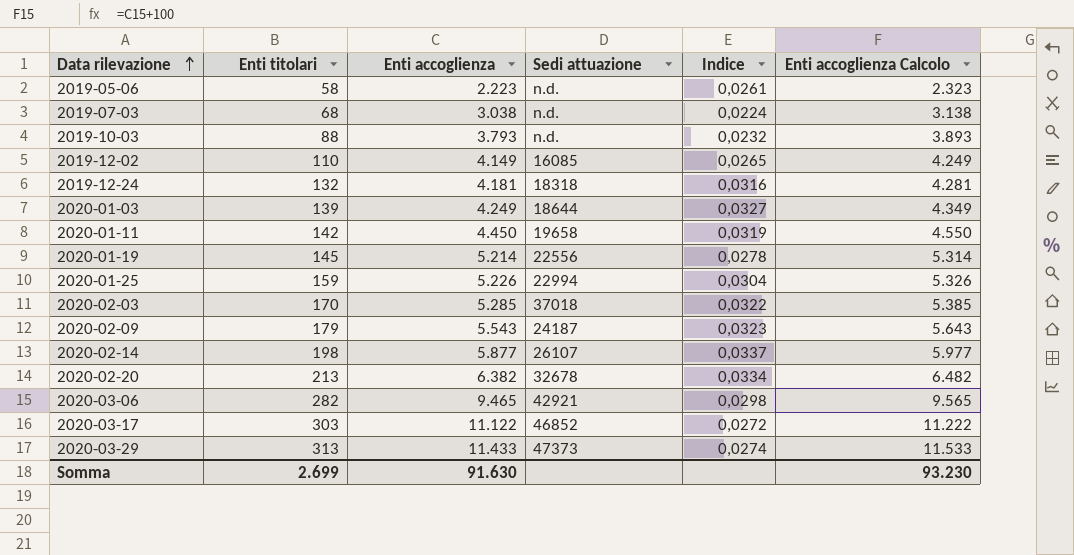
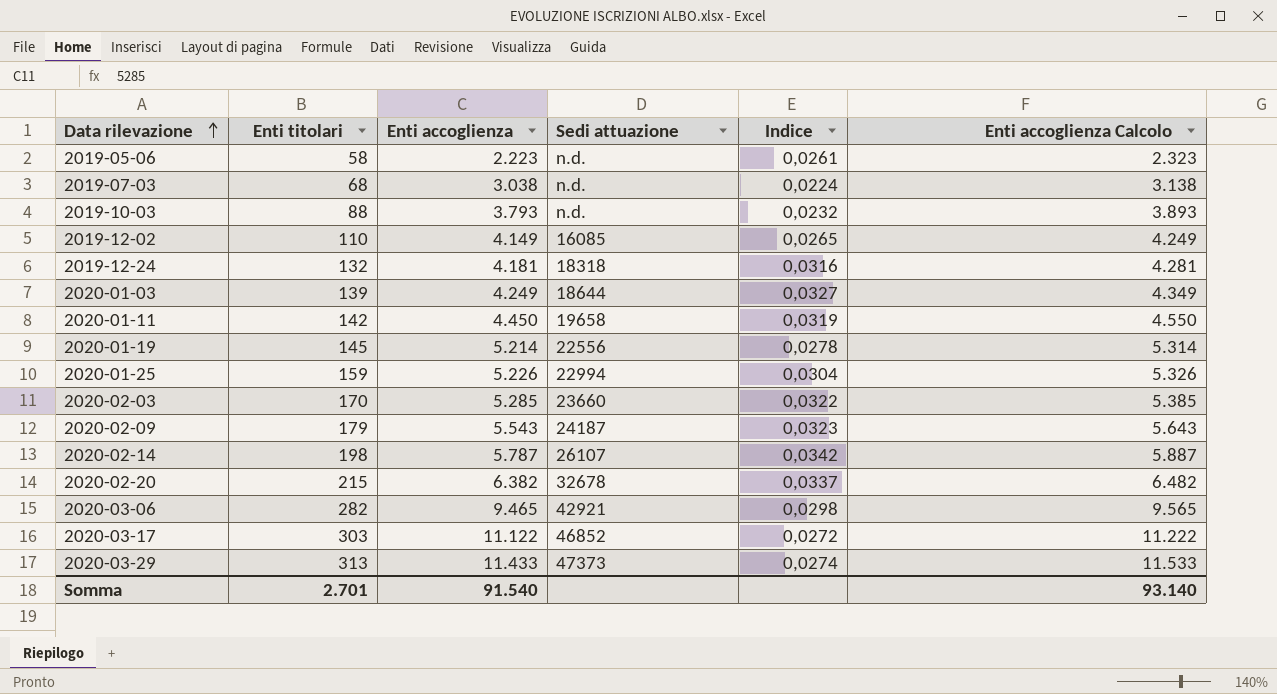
2020-02-03 | Sedi attuazione: 37018 -> 23660
2020-02-14 | Enti accoglienza: 5.877 -> 5.787
2020-02-14 | Indice: 0,0337 -> 0,0342
2020-02-14 | Enti accoglienza Calcolo: 5.977 -> 5.887
2020-02-20 | Enti titolari: 213 -> 215
2020-02-20 | Indice: 0,0334 -> 0,0337
Somma | Enti titolari: 2.699 -> 2.701
Somma | Enti accoglienza: 91.630 -> 91.540
Somma | Enti accoglienza Calcolo: 93.230 -> 93.140

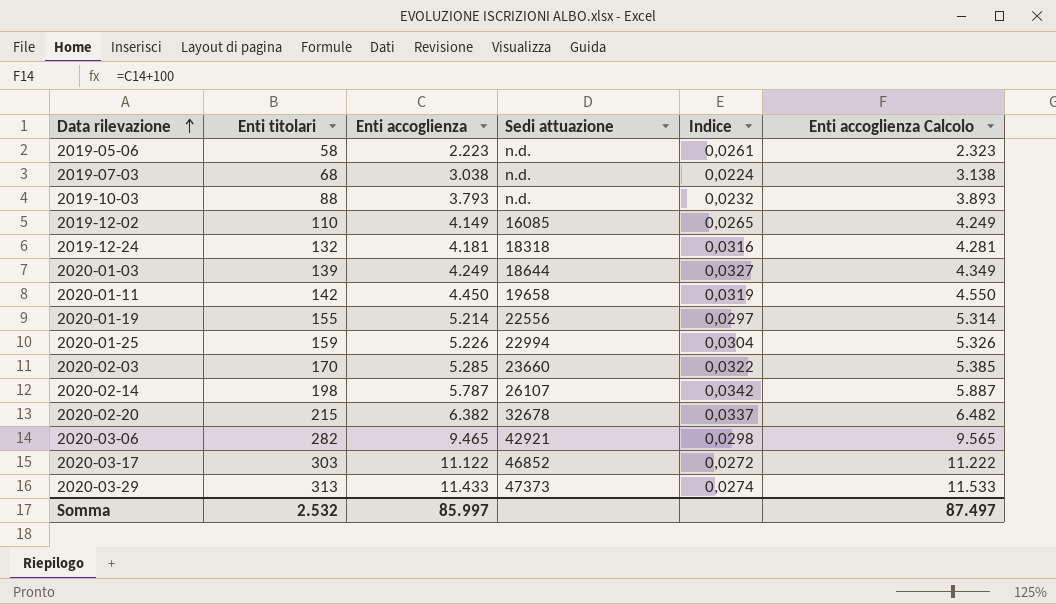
row 2020-02-09: 179 | 5.543 | 24187 | 0,0323 | 5.643 -> none
2020-01-19 | Enti titolari: 145 -> 155
2020-01-19 | Indice: 0,0278 -> 0,0297
Somma | Enti titolari: 2.701 -> 2.532
Somma | Enti accoglienza: 91.540 -> 85.997
Somma | Enti accoglienza Calcolo: 93.140 -> 87.497

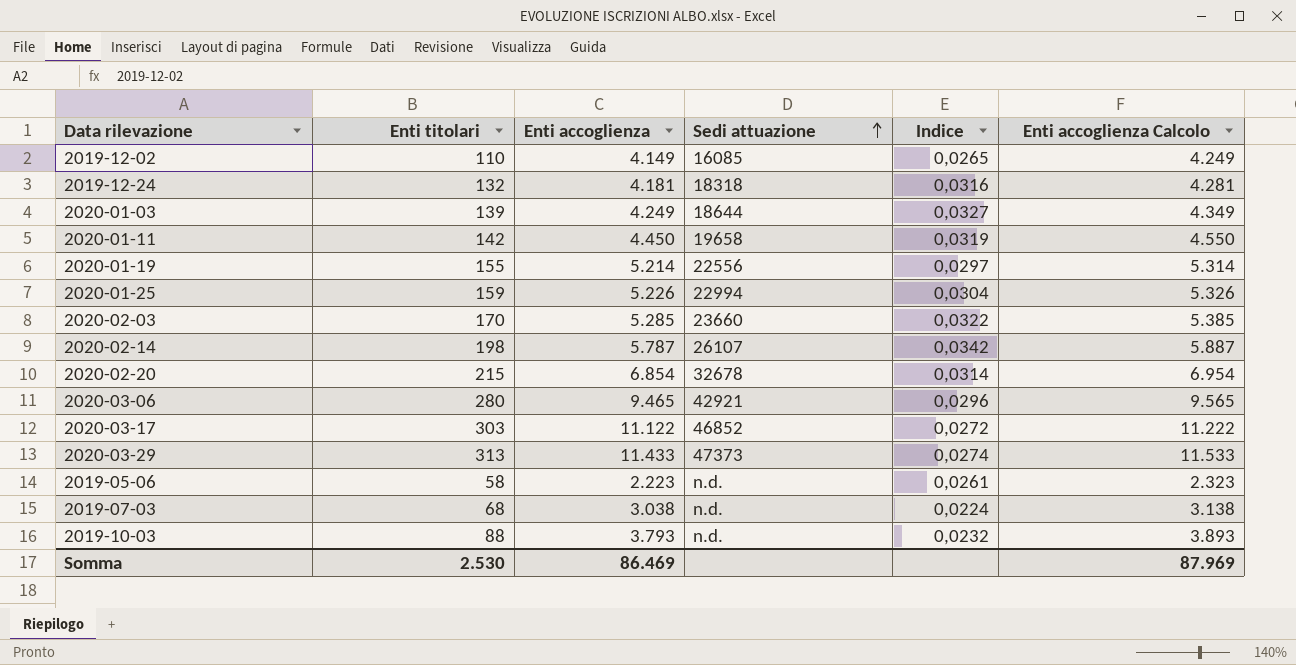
row order: Data rilevazione ascending -> Sedi attuazione ascending
2020-02-20 | Enti accoglienza: 6.382 -> 6.854
2020-02-20 | Indice: 0,0337 -> 0,0314
2020-02-20 | Enti accoglienza Calcolo: 6.482 -> 6.954
2020-03-06 | Enti titolari: 282 -> 280
2020-03-06 | Indice: 0,0298 -> 0,0296
Somma | Enti titolari: 2.532 -> 2.530
Somma | Enti accoglienza: 85.997 -> 86.469
Somma | Enti accoglienza Calcolo: 87.497 -> 87.969

